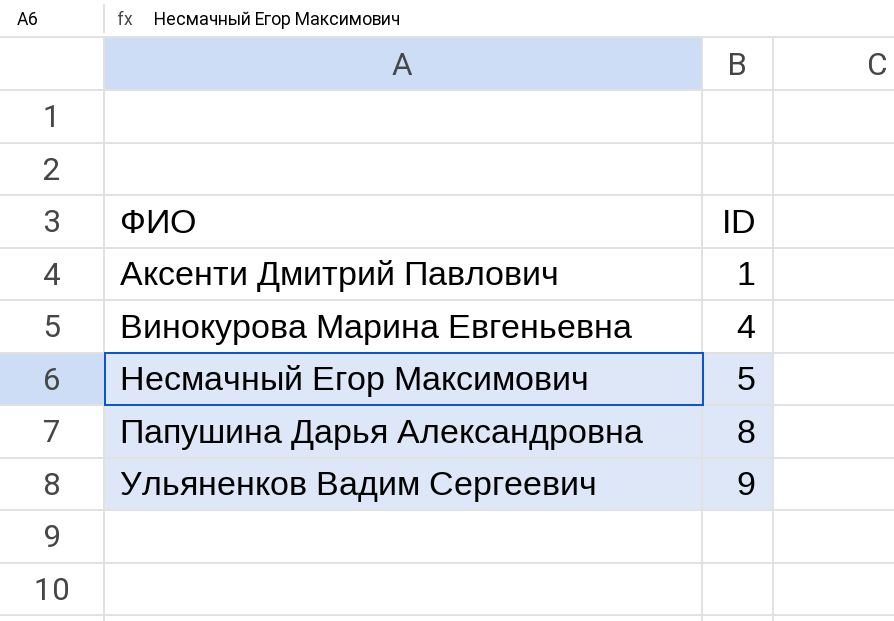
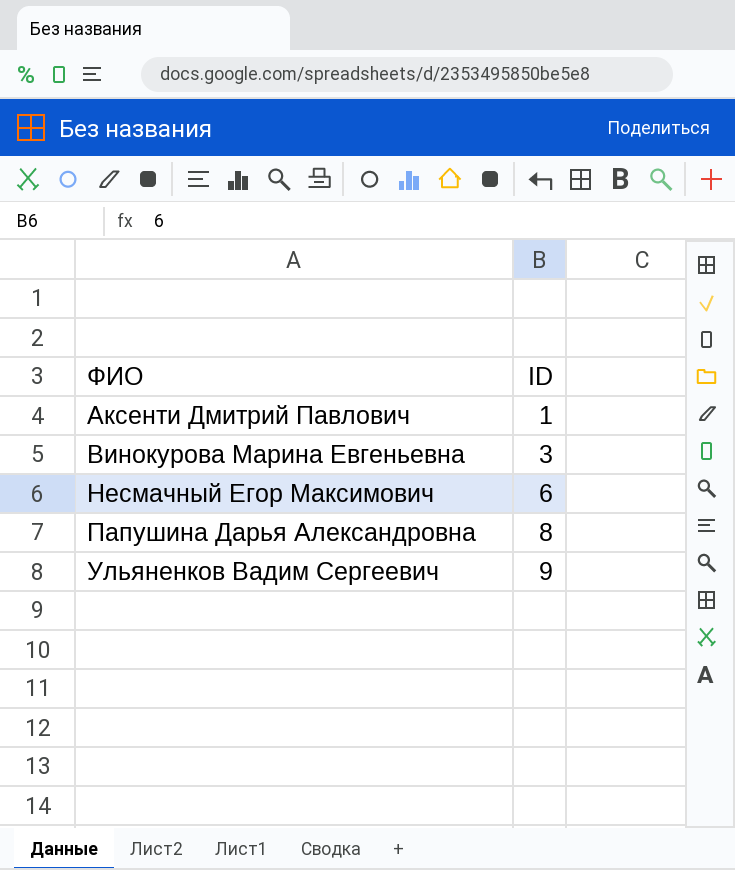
Винокурова Марина Евгеньевна | ID: 4 -> 3
Несмачный Егор Максимович | ID: 5 -> 6

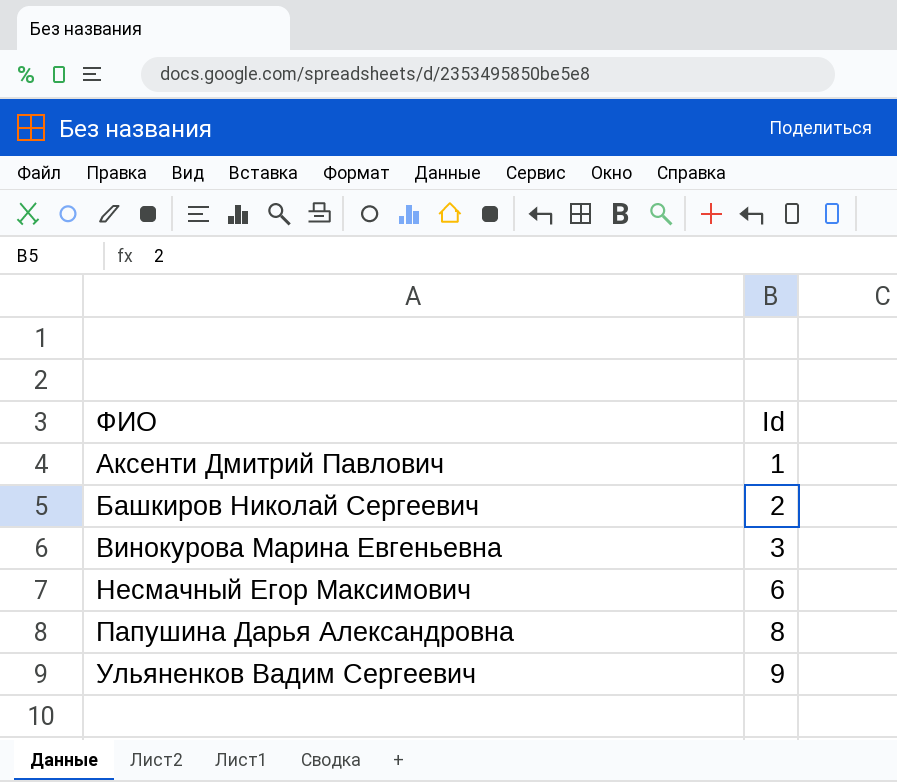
column name: ID -> Id
row Башкиров Николай Сергеевич: none -> 2

